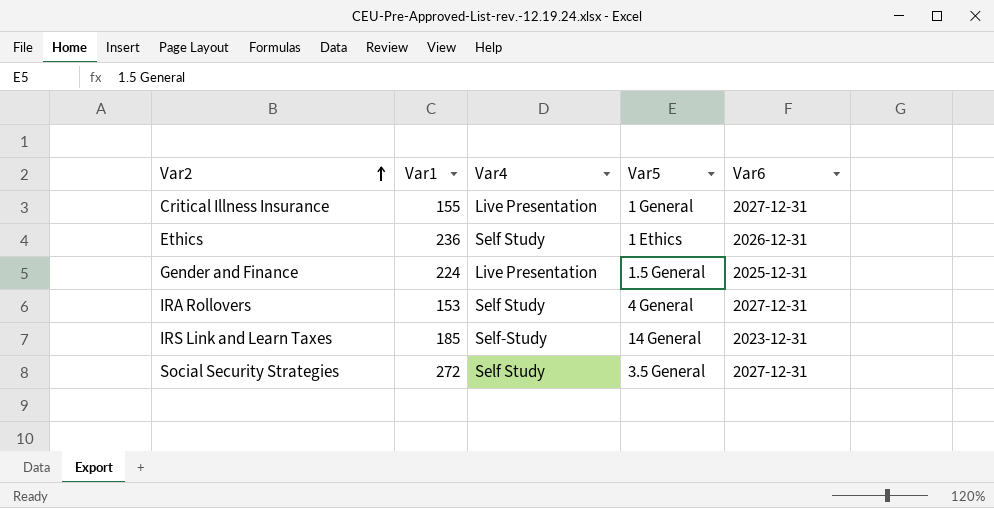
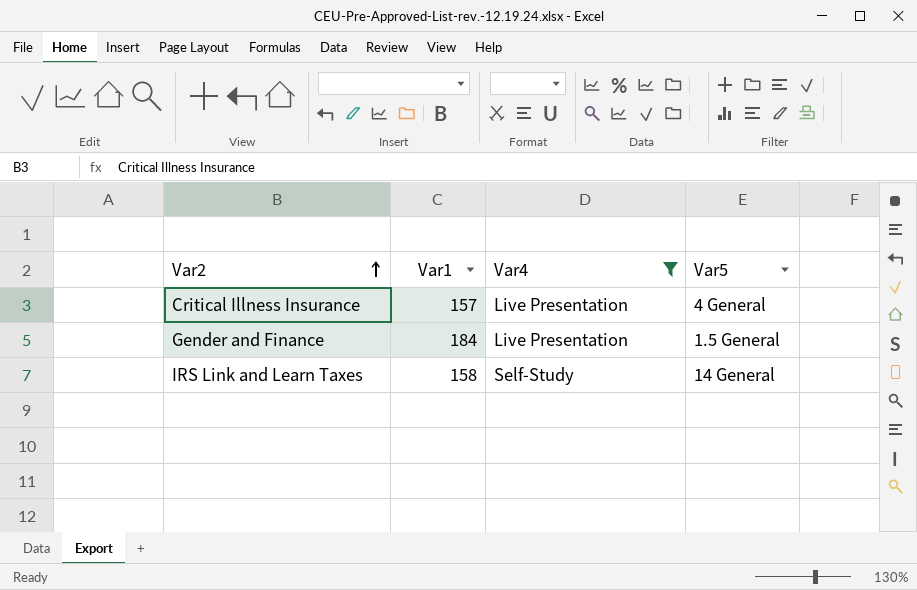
filter: none -> Var4 != Self Study
column Var6 | position: 5 -> none
Critical Illness Insurance | Var1: 155 -> 157
Critical Illness Insurance | Var5: 1 General -> 4 General
Gender and Finance | Var1: 224 -> 184
IRS Link and Learn Taxes | Var1: 185 -> 158

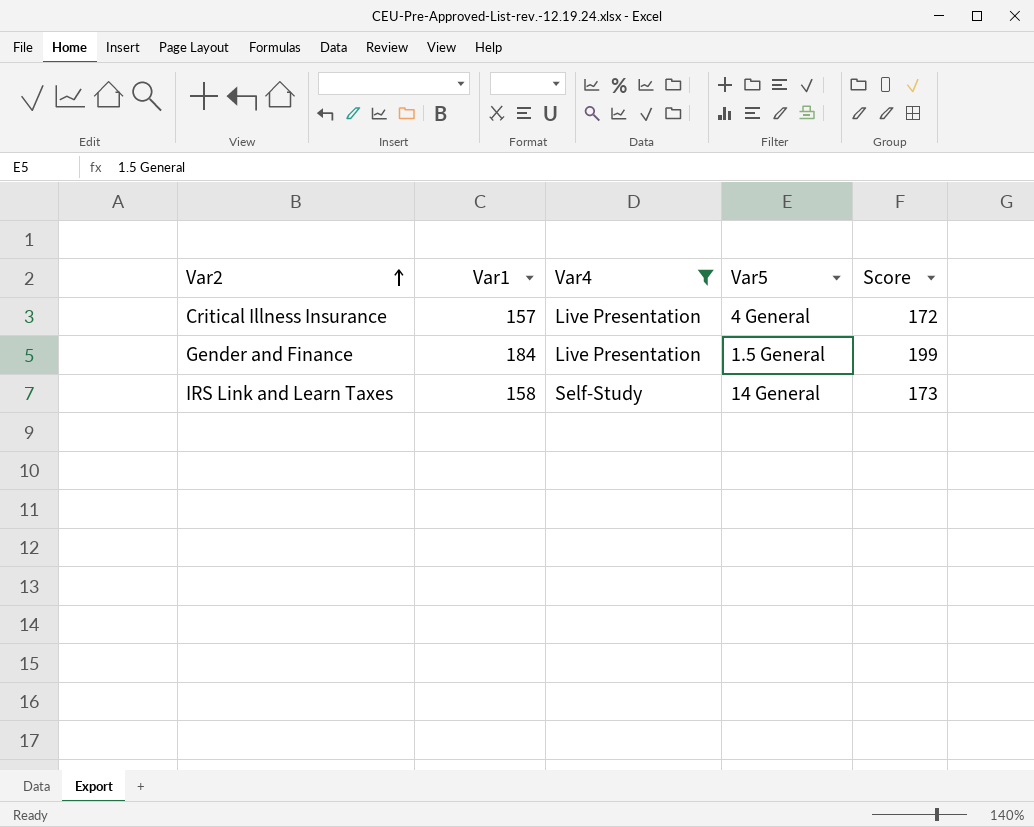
column Score | formula: none -> [Var1] + 15

